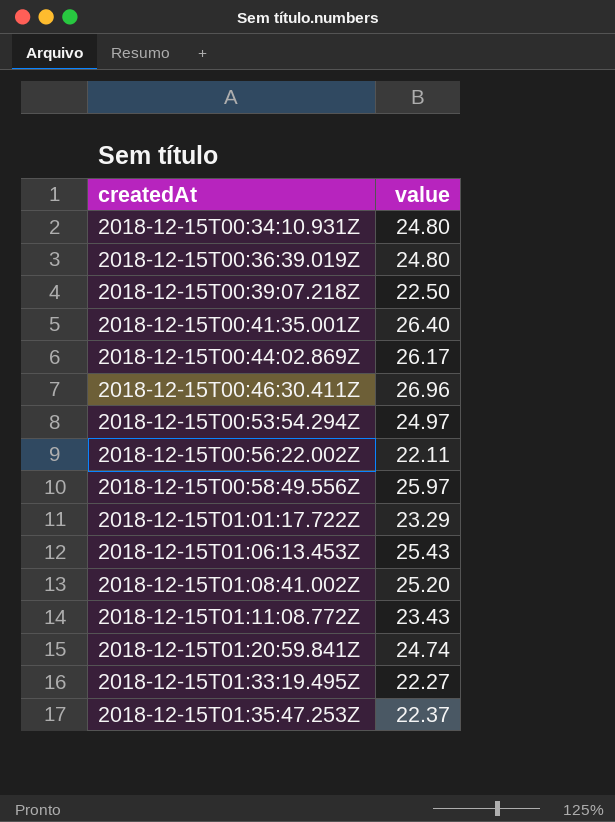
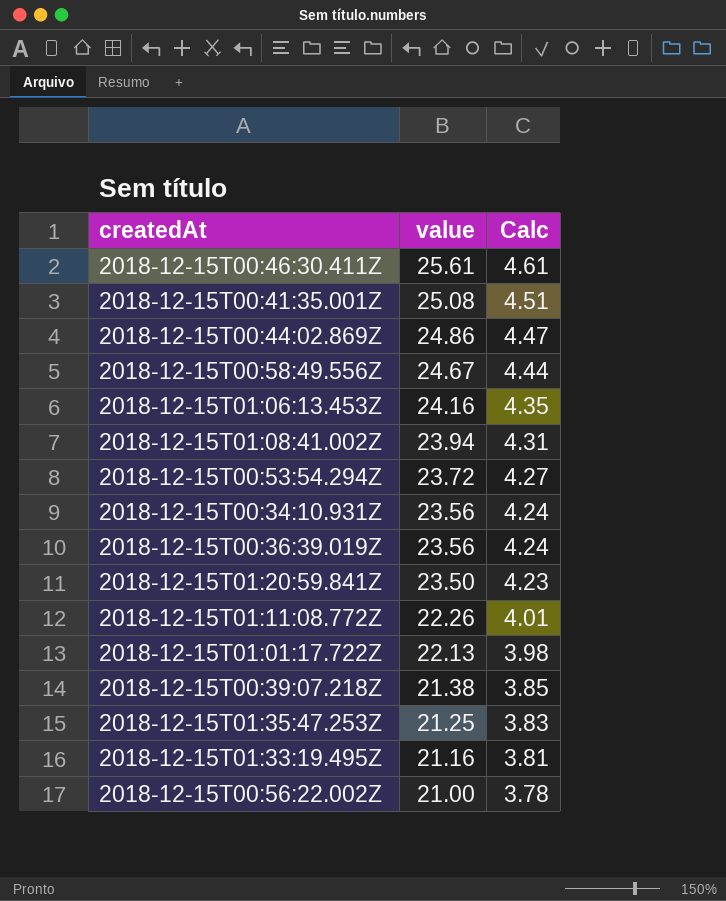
row order: createdAt ascending -> value descending
column Calc | formula: none -> [value] * 0.18
2018-12-15T00:46:30.411Z | value: 26.96 -> 25.61
2018-12-15T00:41:35.001Z | value: 26.40 -> 25.08
2018-12-15T00:44:02.869Z | value: 26.17 -> 24.86
2018-12-15T00:58:49.556Z | value: 25.97 -> 24.67
2018-12-15T01:06:13.453Z | value: 25.43 -> 24.16
2018-12-15T01:08:41.002Z | value: 25.20 -> 23.94
2018-12-15T00:53:54.294Z | value: 24.97 -> 23.72
2018-12-15T00:34:10.931Z | value: 24.80 -> 23.56
2018-12-15T00:36:39.019Z | value: 24.80 -> 23.56
2018-12-15T01:20:59.841Z | value: 24.74 -> 23.50
2018-12-15T01:11:08.772Z | value: 23.43 -> 22.26
2018-12-15T01:01:17.722Z | value: 23.29 -> 22.13
2018-12-15T00:39:07.218Z | value: 22.50 -> 21.38
2018-12-15T01:35:47.253Z | value: 22.37 -> 21.25
2018-12-15T01:33:19.495Z | value: 22.27 -> 21.16
2018-12-15T00:56:22.002Z | value: 22.11 -> 21.00

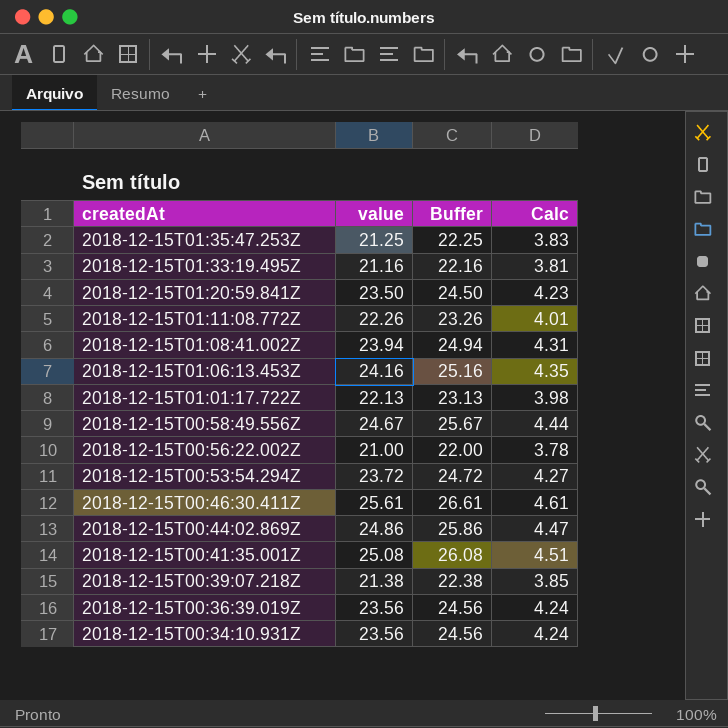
row order: value descending -> createdAt descending
column Buffer | formula: none -> [value] + 1

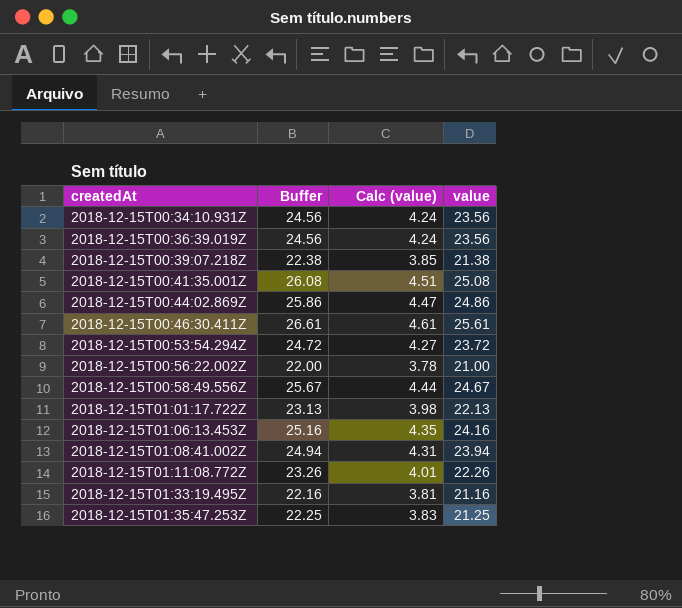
row order: createdAt descending -> createdAt ascending
column name: Calc -> Calc (value)
column value | position: 2 -> 4
row 2018-12-15T01:20:59.841Z: 23.50 | 24.50 | 4.23 -> none

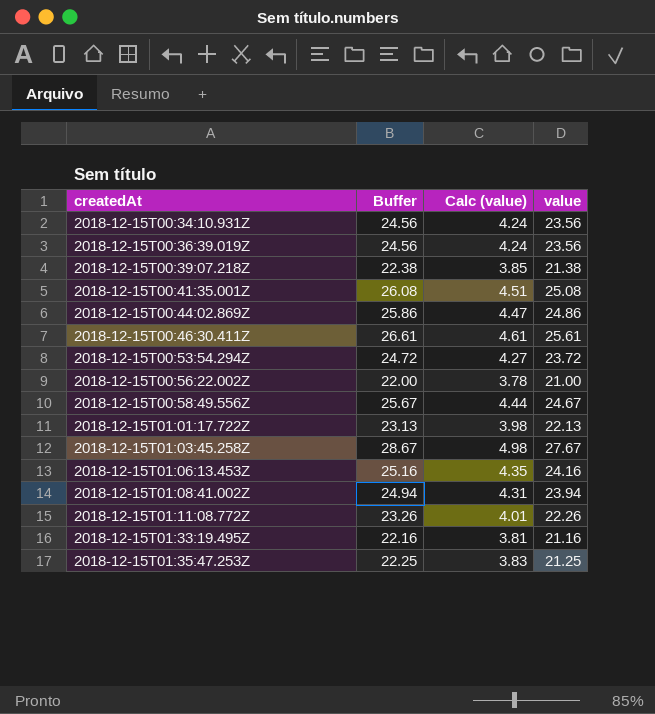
row 2018-12-15T01:03:45.258Z: none -> 28.67 | 4.98 | 27.67

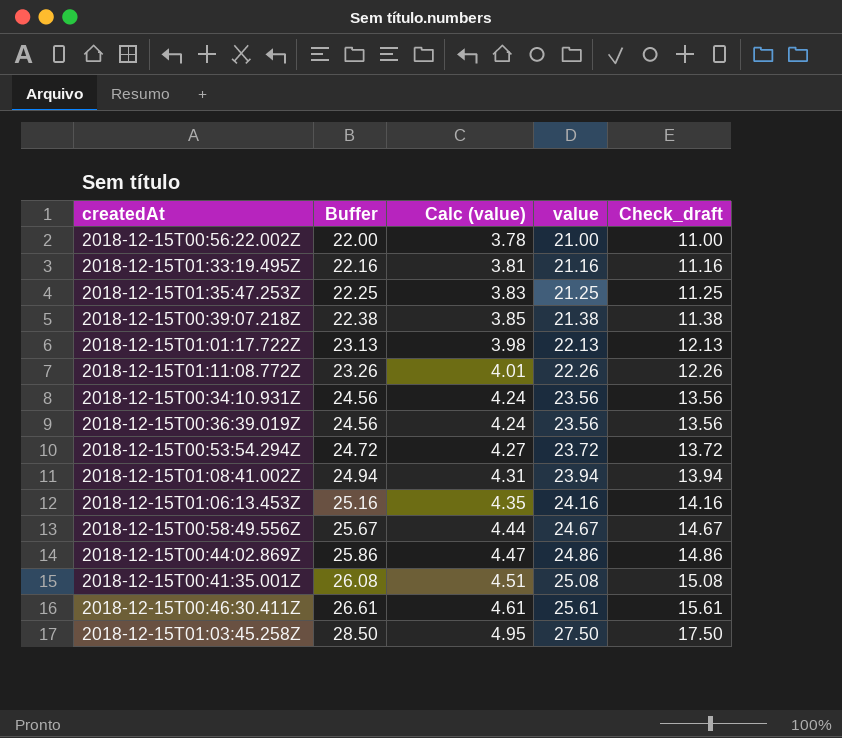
row order: createdAt ascending -> Buffer ascending
column Check_draft | formula: none -> [value] - 10
2018-12-15T01:03:45.258Z | Buffer: 28.67 -> 28.50
2018-12-15T01:03:45.258Z | Calc (value): 4.98 -> 4.95
2018-12-15T01:03:45.258Z | value: 27.67 -> 27.50

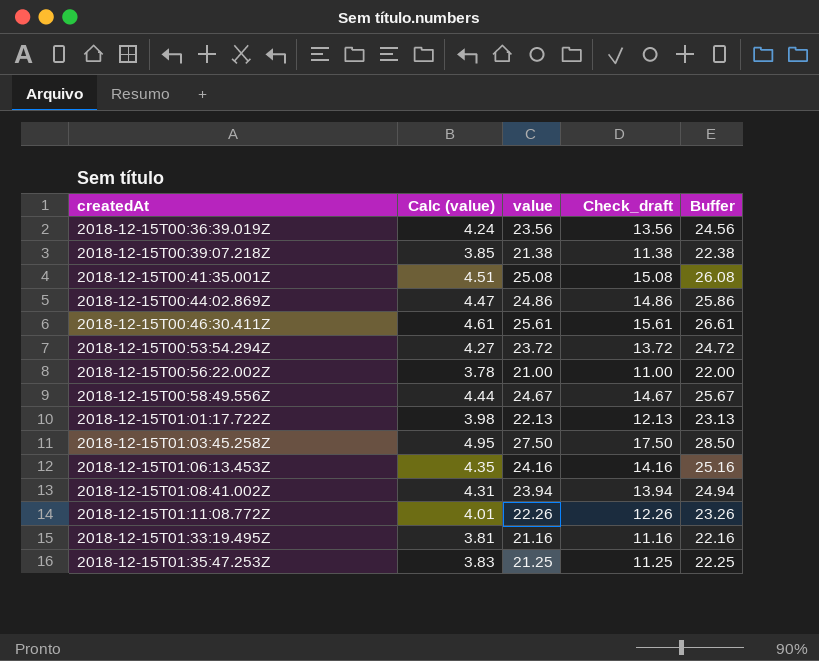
row order: Buffer ascending -> createdAt ascending
column Buffer | position: 2 -> 5
row 2018-12-15T00:34:10.931Z: 24.56 | 4.24 | 23.56 | 13.56 -> none

